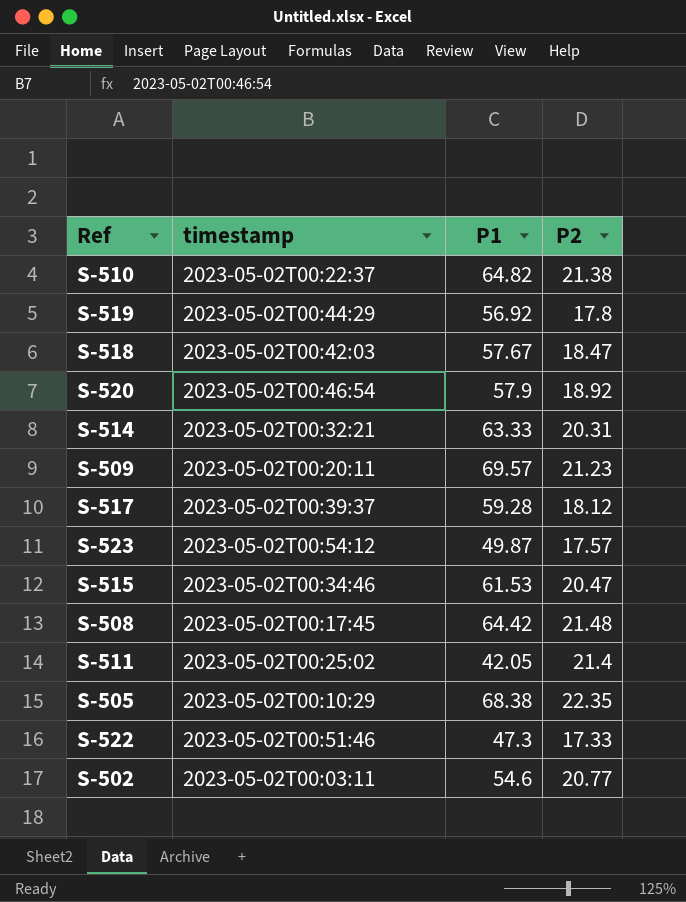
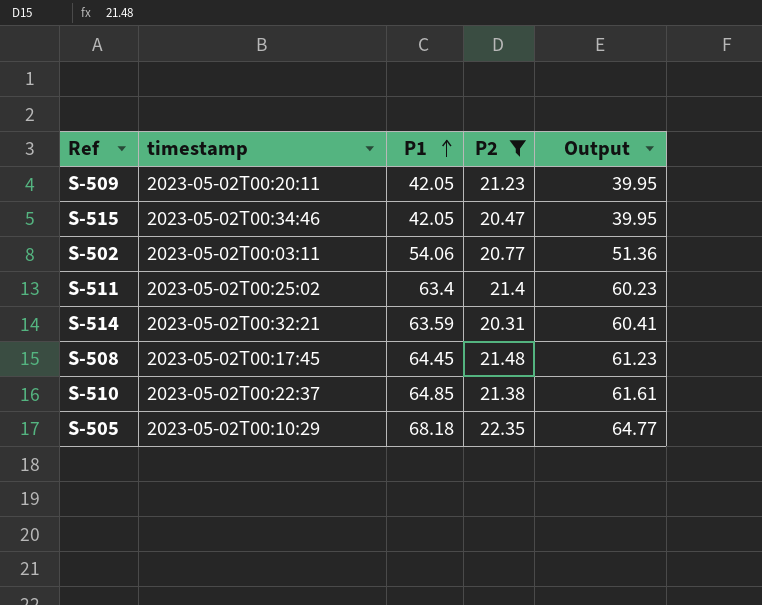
filter: none -> P2 >= 20.31
row order: none -> P1 ascending
column Output | formula: none -> [P1] * 0.95
S-509 | P1: 69.57 -> 42.05
S-515 | P1: 61.53 -> 42.05
S-502 | P1: 54.6 -> 54.06
S-511 | P1: 42.05 -> 63.4
S-514 | P1: 63.33 -> 63.59
S-508 | P1: 64.42 -> 64.45
S-510 | P1: 64.82 -> 64.85
S-505 | P1: 68.38 -> 68.18

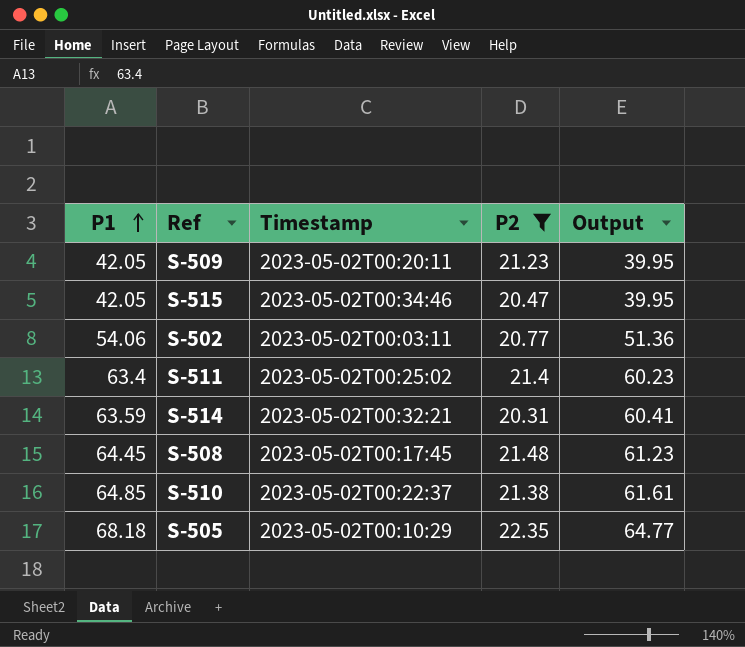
column P1 | position: 3 -> 1
column name: timestamp -> Timestamp

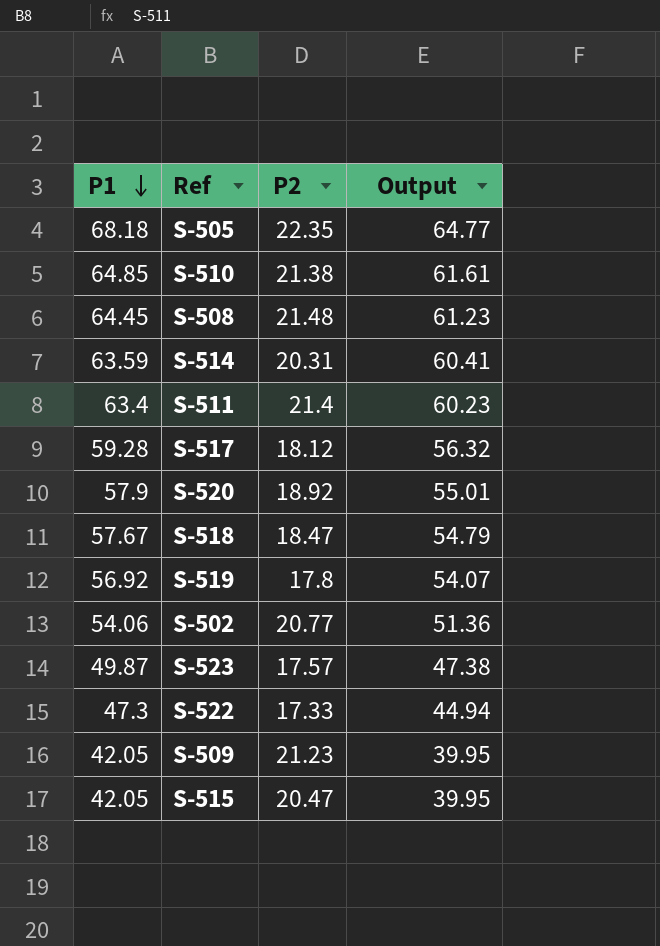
filter: P2 >= 20.31 -> none
row order: P1 ascending -> P1 descending
column Timestamp | position: 3 -> none

